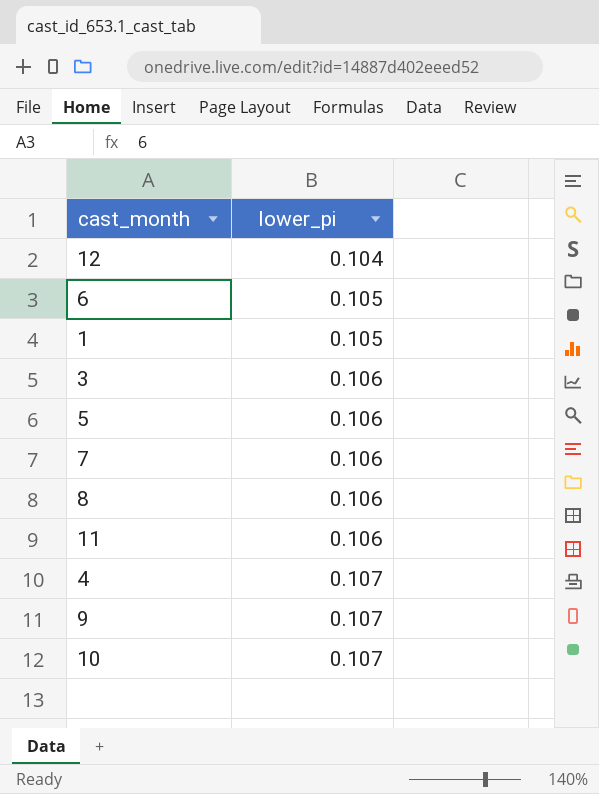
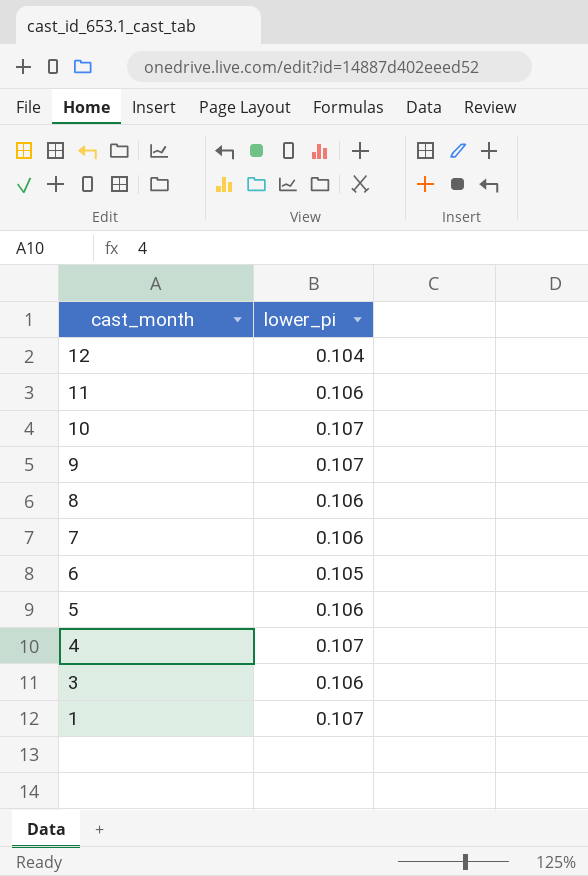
row order: lower_pi ascending -> cast_month descending
1 | lower_pi: 0.105 -> 0.107

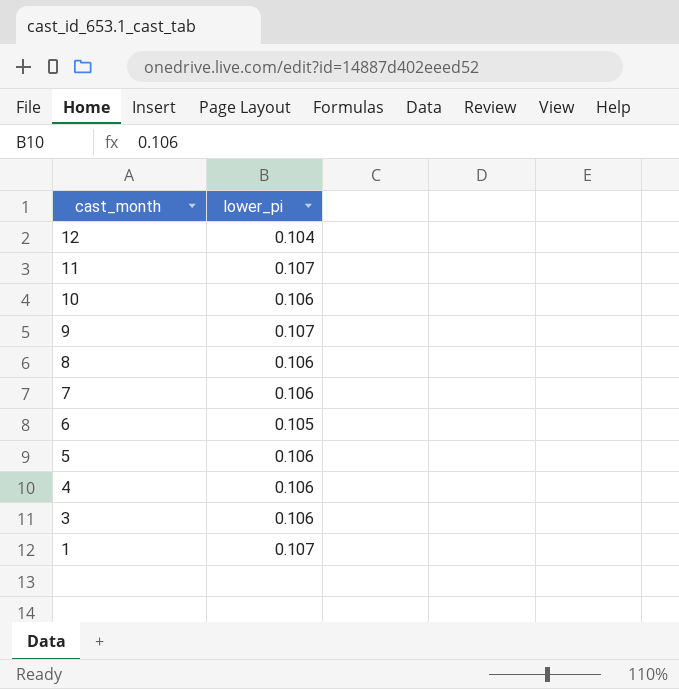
11 | lower_pi: 0.106 -> 0.107
10 | lower_pi: 0.107 -> 0.106
4 | lower_pi: 0.107 -> 0.106

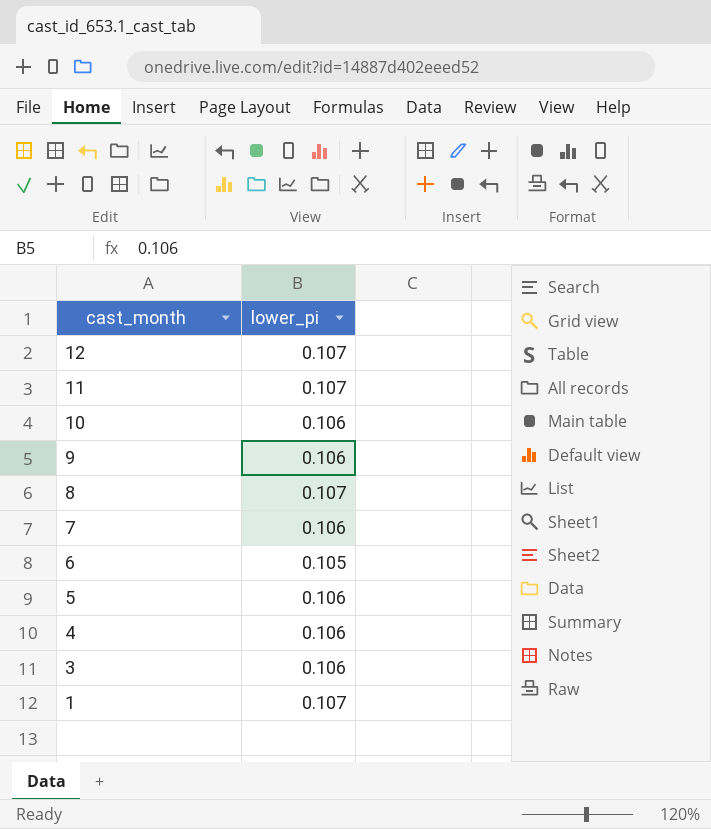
12 | lower_pi: 0.104 -> 0.107
9 | lower_pi: 0.107 -> 0.106
8 | lower_pi: 0.106 -> 0.107

